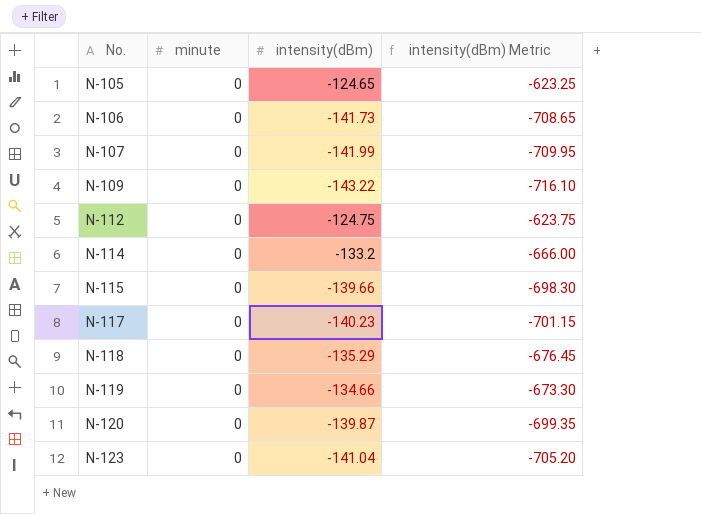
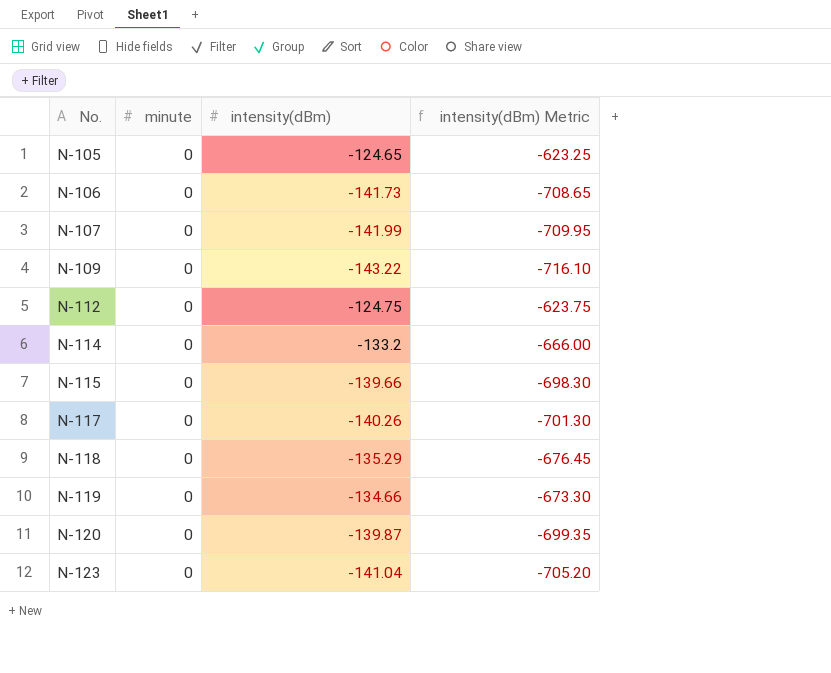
N-117 | intensity(dBm): -140.23 -> -140.26
N-117 | intensity(dBm) Metric: -701.15 -> -701.30

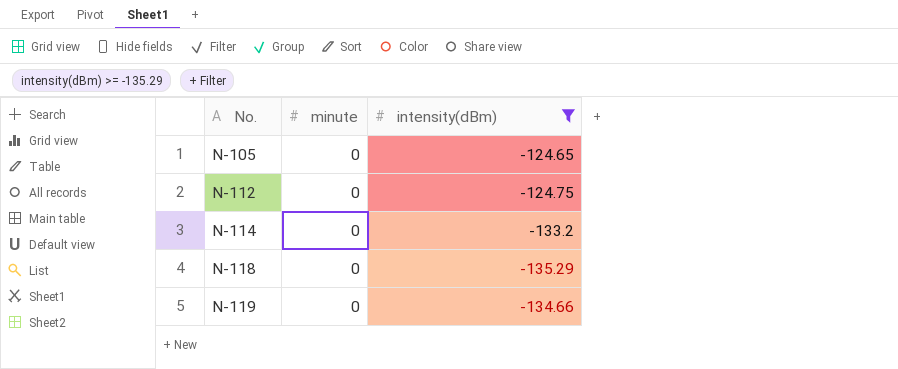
filter: none -> intensity(dBm) >= -135.29
column intensity(dBm) Metric | formula: [intensity(dBm)] * 5 -> none

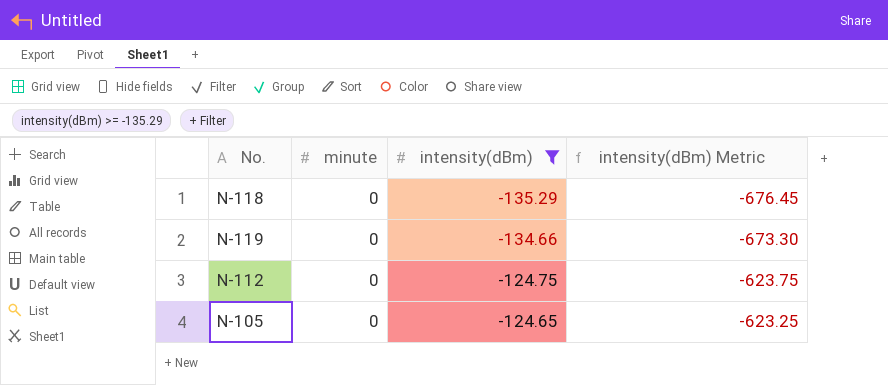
row order: No. ascending -> intensity(dBm) ascending
column intensity(dBm) Metric | formula: none -> [intensity(dBm)] * 5
row N-114: 0 | -133.2 -> none

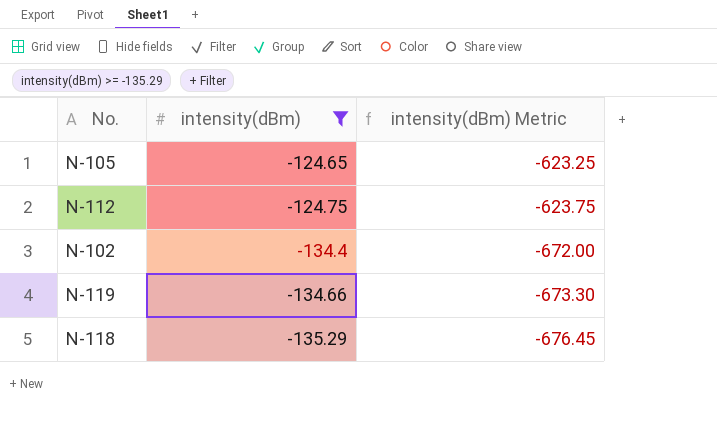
row order: intensity(dBm) ascending -> intensity(dBm) descending
column minute | position: 2 -> none
row N-102: none -> -134.4 | -672.00

